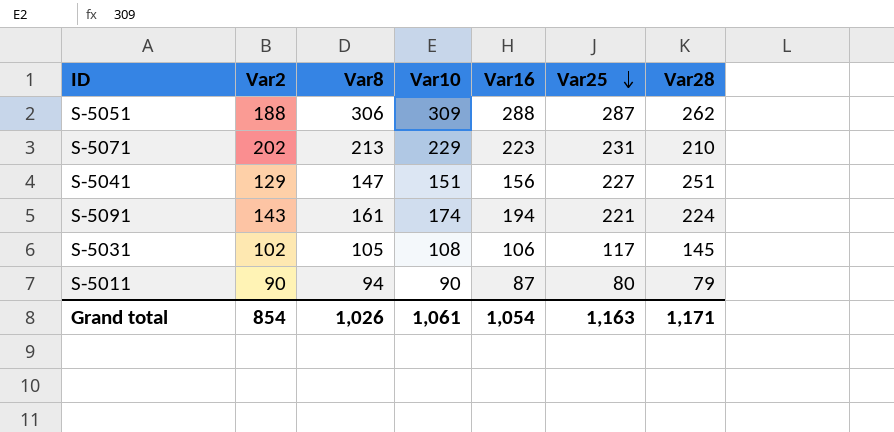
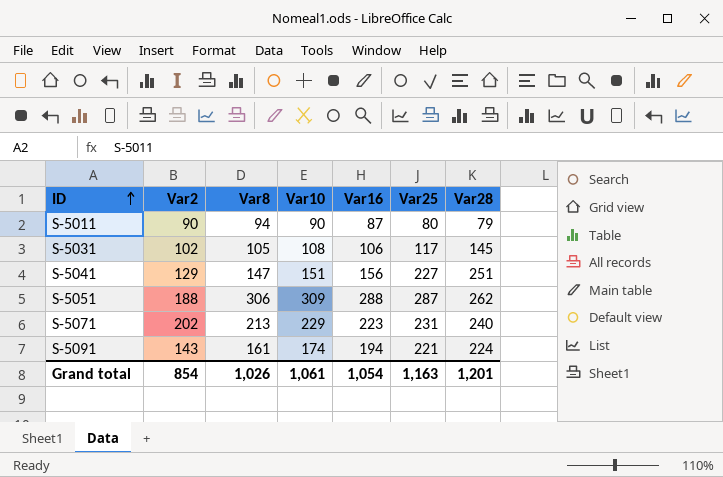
row order: Var25 descending -> ID ascending
S-5071 | Var28: 210 -> 240
Grand total | Var28: 1,171 -> 1,201

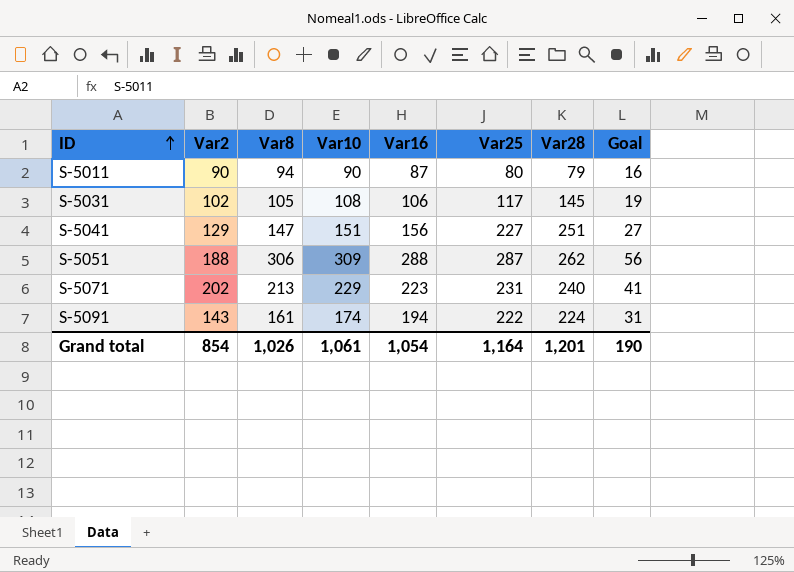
column Goal | formula: none -> [Var10] * 0.18
S-5091 | Var25: 221 -> 222
Grand total | Var25: 1,163 -> 1,164

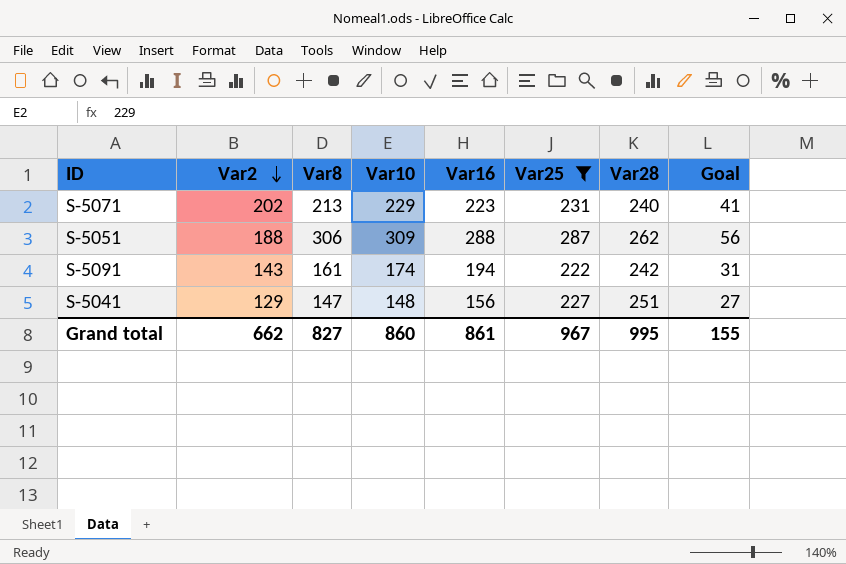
filter: none -> Var25 >= 222
row order: ID ascending -> Var2 descending
S-5091 | Var28: 224 -> 242
S-5041 | Var10: 151 -> 148
Grand total | Var2: 854 -> 662
Grand total | Var8: 1,026 -> 827
Grand total | Var10: 1,061 -> 860
Grand total | Var16: 1,054 -> 861
Grand total | Var25: 1,164 -> 967
Grand total | Var28: 1,201 -> 995
Grand total | Goal: 190 -> 155

